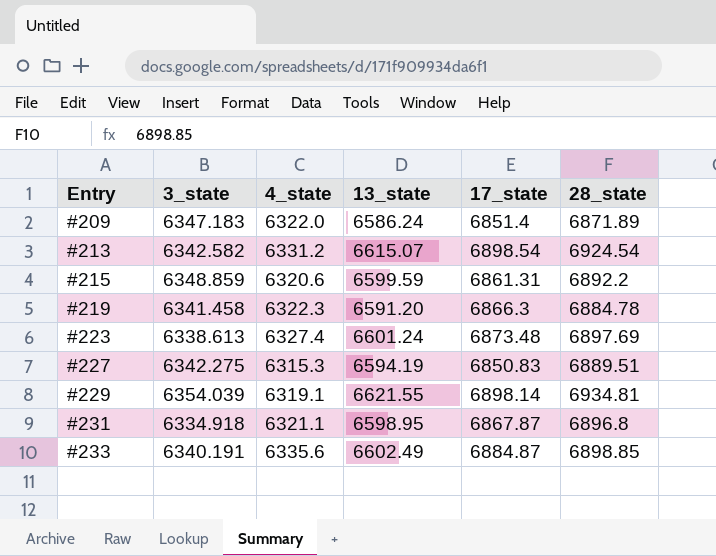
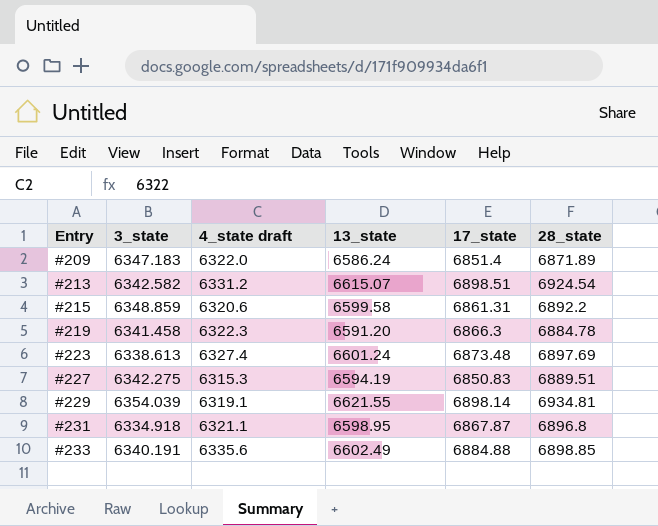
column name: 4_state -> 4_state draft
#213 | 17_state: 6898.54 -> 6898.51
#215 | 13_state: 6599.59 -> 6599.58
#233 | 17_state: 6884.87 -> 6884.88

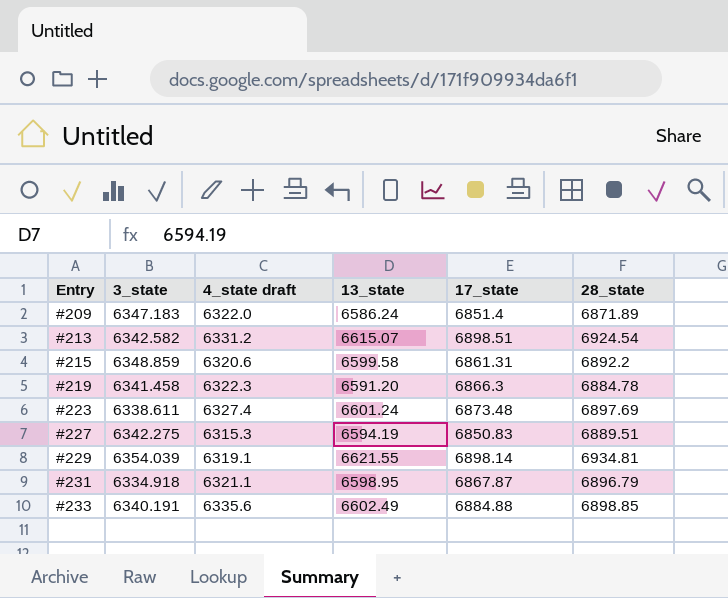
#223 | 3_state: 6338.613 -> 6338.611
#231 | 28_state: 6896.8 -> 6896.79

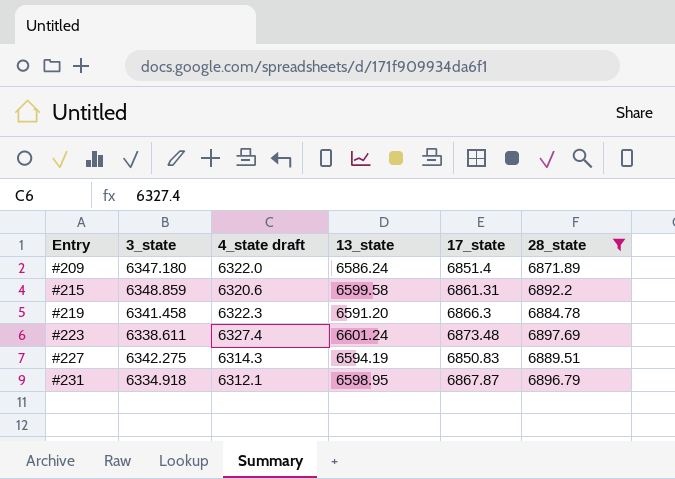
filter: none -> 28_state <= 6897.69
#209 | 3_state: 6347.183 -> 6347.180
#227 | 4_state draft: 6315.3 -> 6314.3
#231 | 4_state draft: 6321.1 -> 6312.1

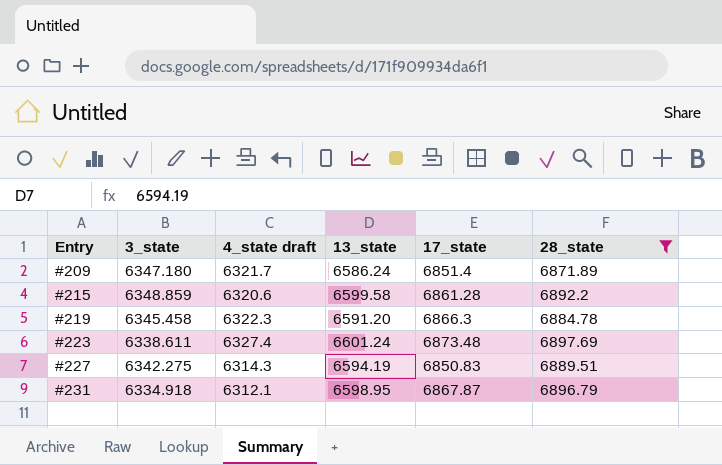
#209 | 4_state draft: 6322.0 -> 6321.7
#215 | 17_state: 6861.31 -> 6861.28
#219 | 3_state: 6341.458 -> 6345.458

